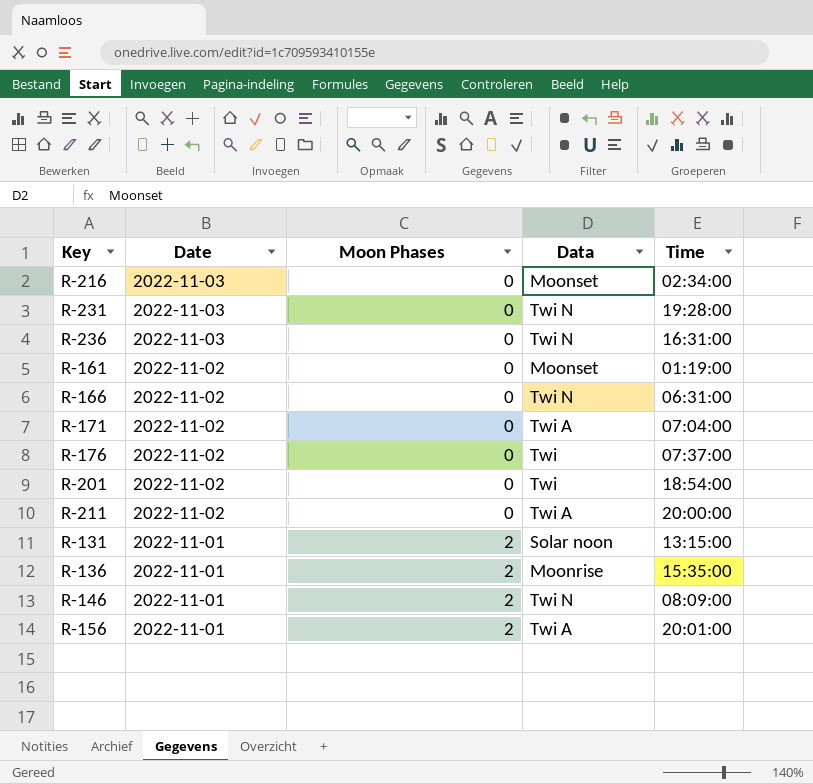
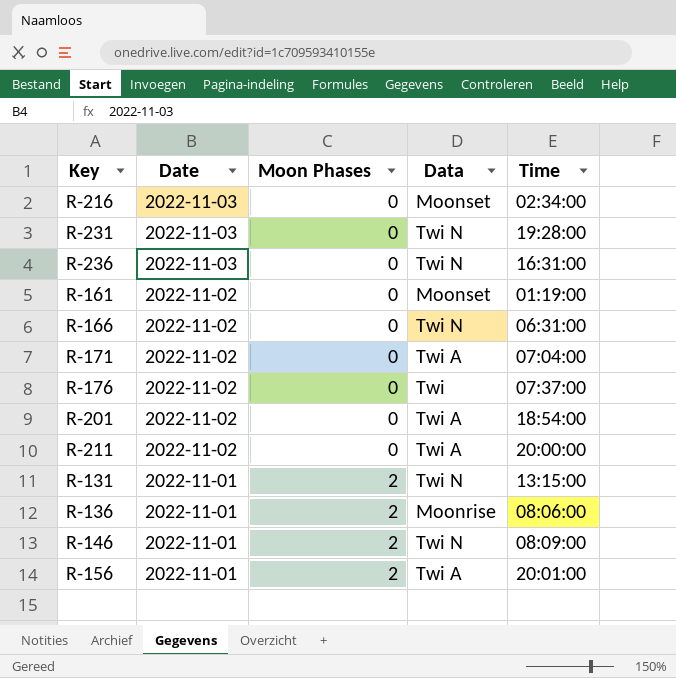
R-201 | Data: Twi -> Twi A
R-131 | Data: Solar noon -> Twi N
R-136 | Time: 15:35:00 -> 08:06:00

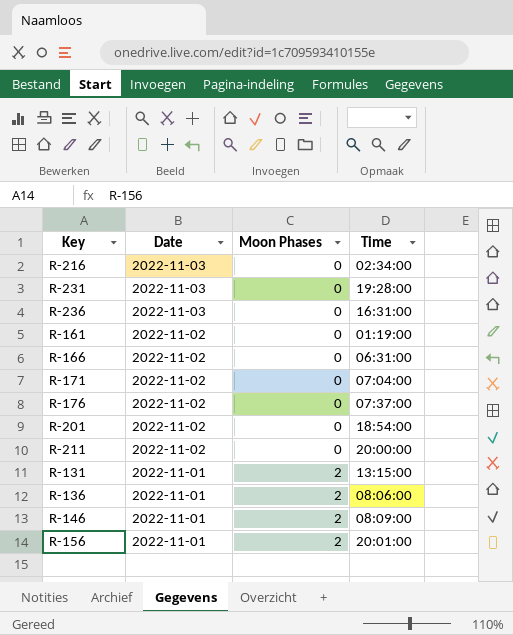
column Data | position: 4 -> none

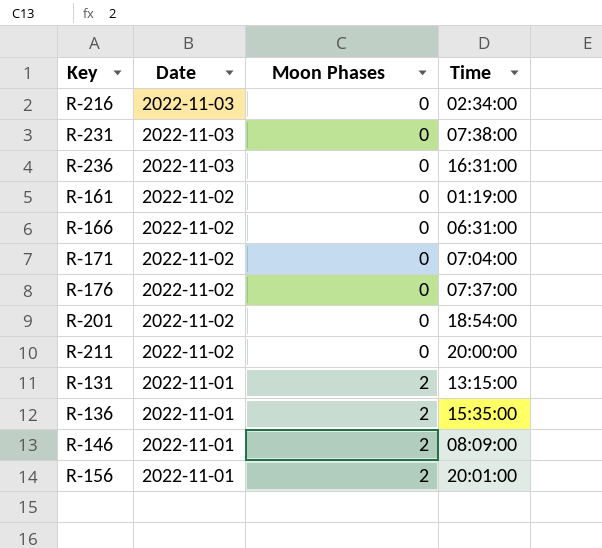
R-231 | Time: 19:28:00 -> 07:38:00
R-136 | Time: 08:06:00 -> 15:35:00

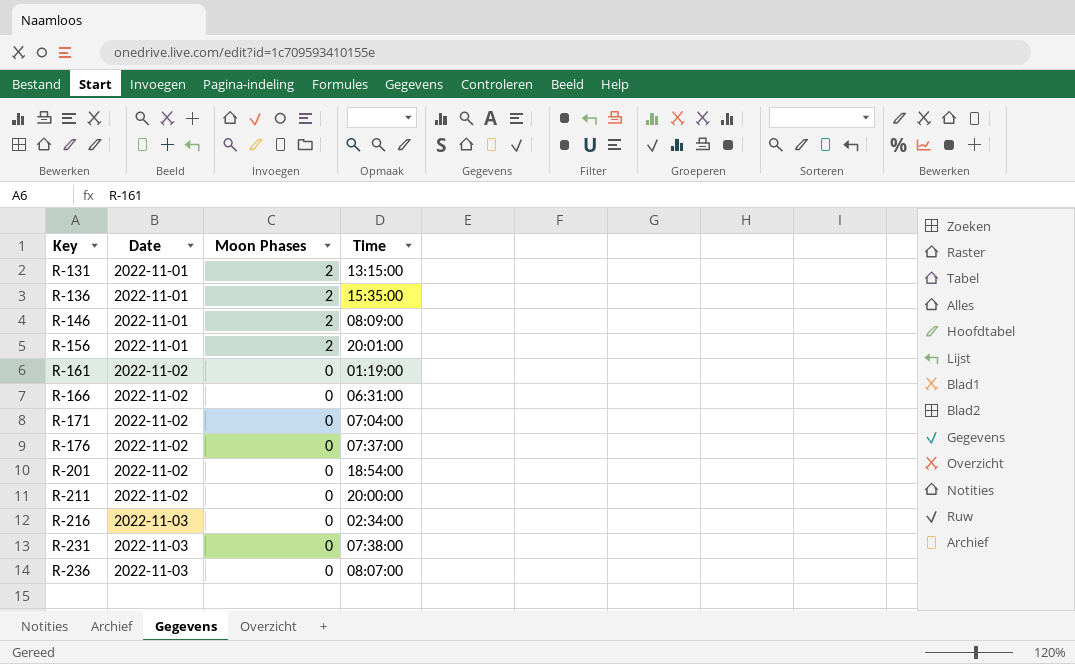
row order: Date descending -> Key ascending
R-236 | Time: 16:31:00 -> 08:07:00

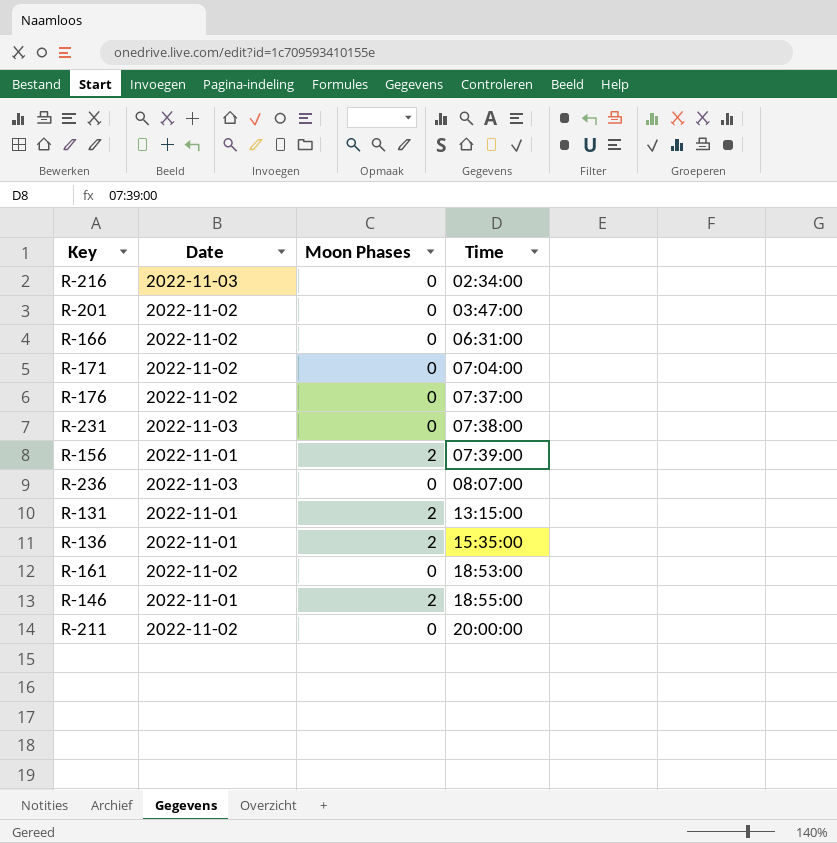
row order: Key ascending -> Time ascending
R-201 | Time: 18:54:00 -> 03:47:00
R-156 | Time: 20:01:00 -> 07:39:00
R-161 | Time: 01:19:00 -> 18:53:00
R-146 | Time: 08:09:00 -> 18:55:00

